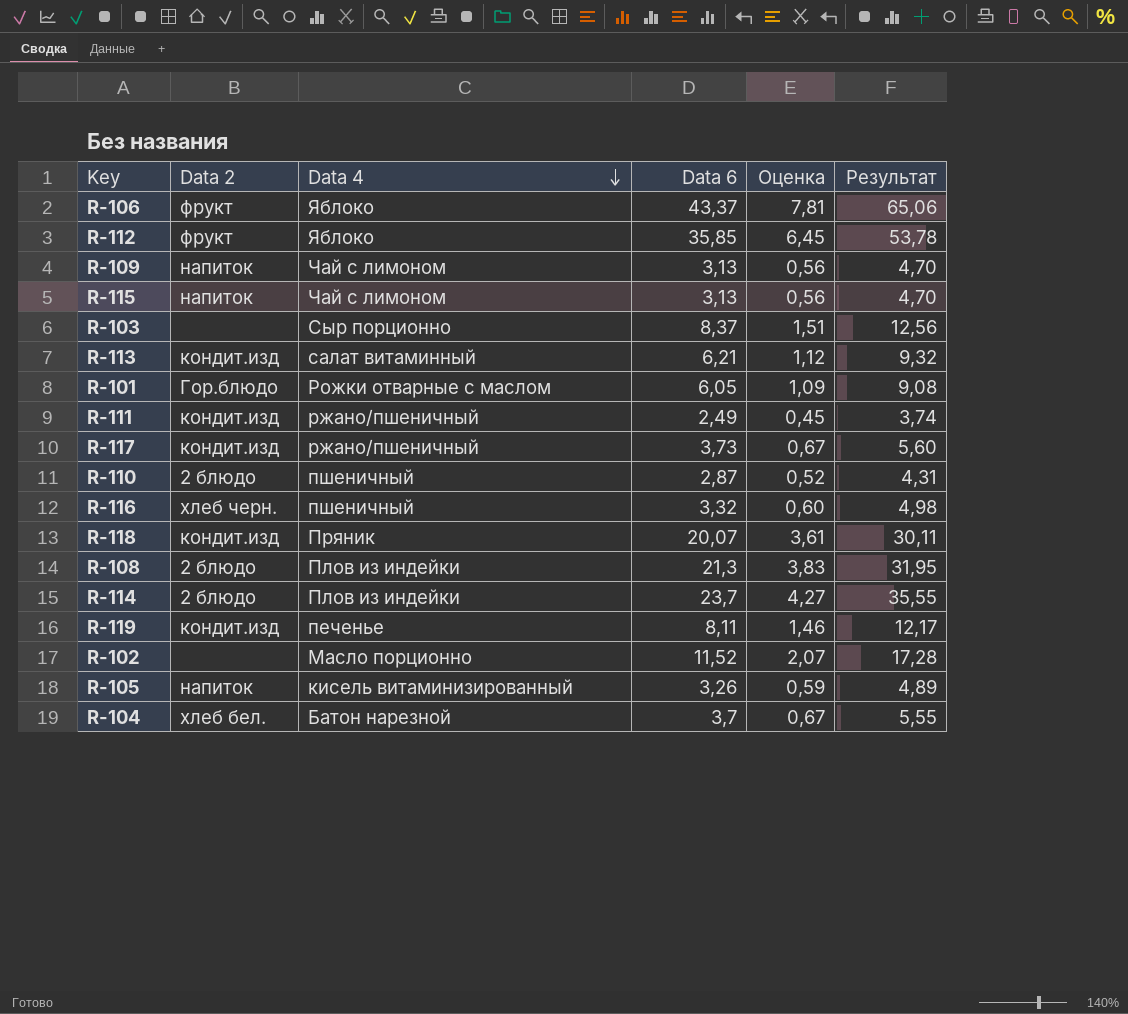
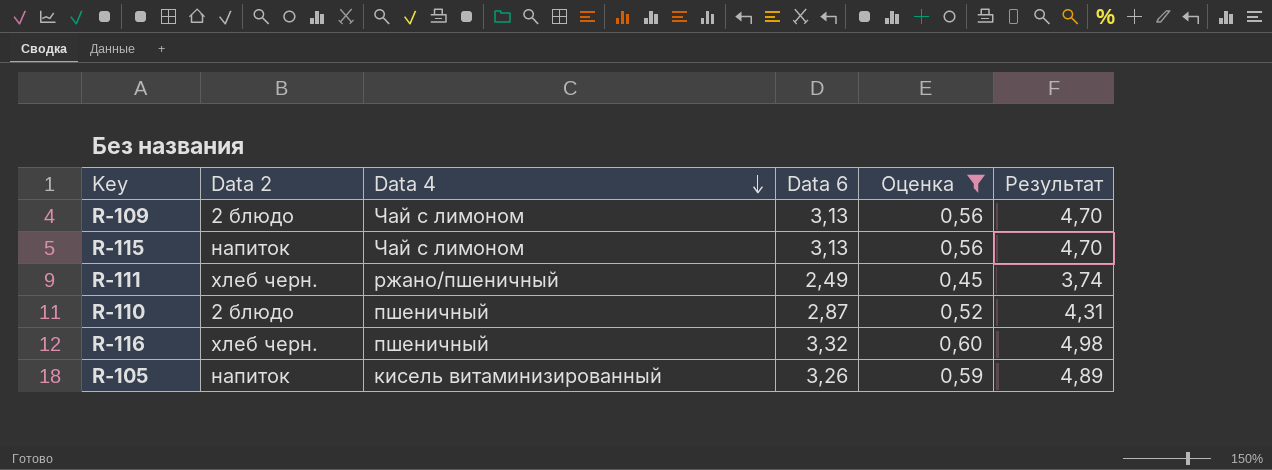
filter: none -> Оценка <= 0,60
R-109 | Data 2: напиток -> 2 блюдо
R-111 | Data 2: кондит.изд -> хлеб черн.

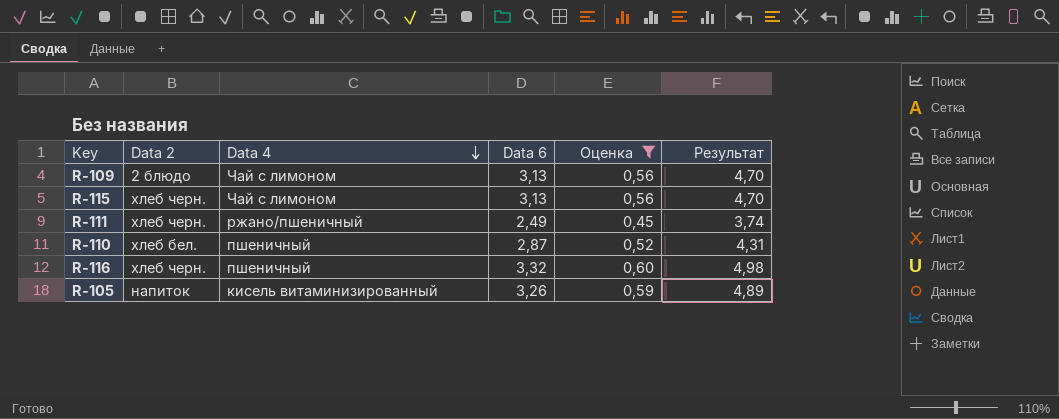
R-115 | Data 2: напиток -> хлеб черн.
R-110 | Data 2: 2 блюдо -> хлеб бел.

